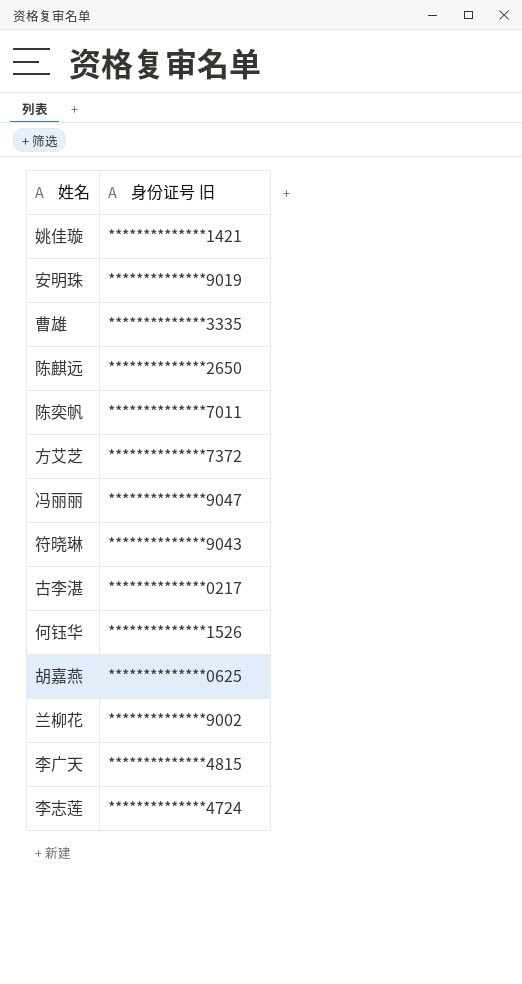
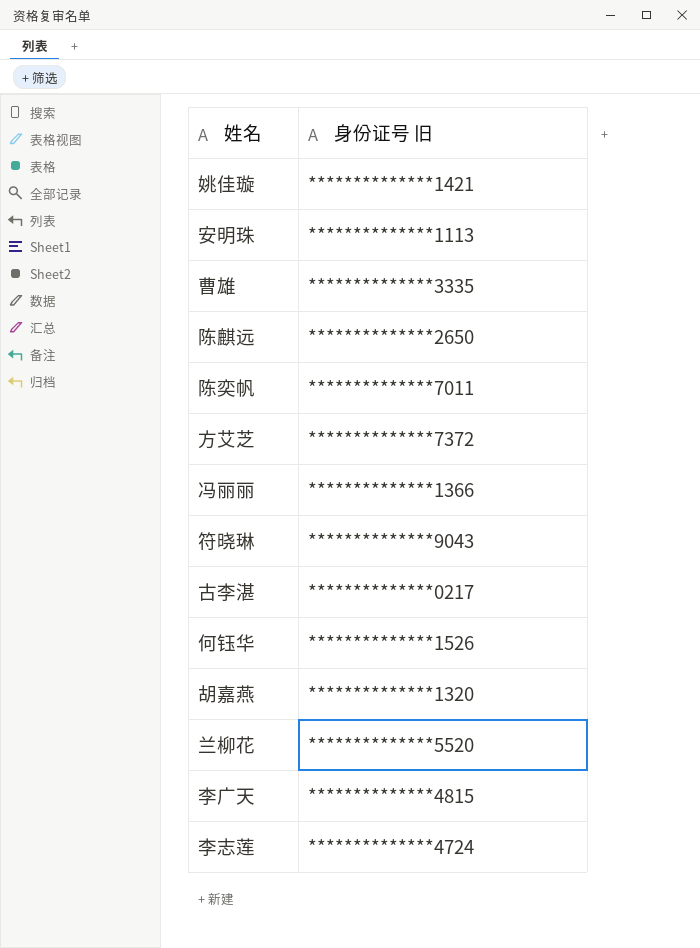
安明珠 | 身份证号 旧: **************9019 -> **************1113
冯丽丽 | 身份证号 旧: **************9047 -> **************1366
胡嘉燕 | 身份证号 旧: **************0625 -> **************1320
兰柳花 | 身份证号 旧: **************9002 -> **************5520

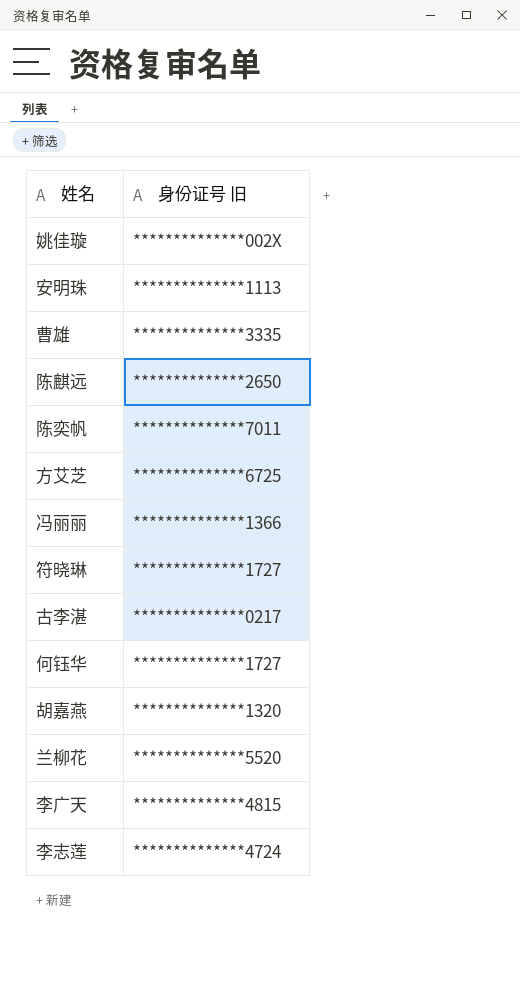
姚佳璇 | 身份证号 旧: **************1421 -> **************002X
方艾芝 | 身份证号 旧: **************7372 -> **************6725
符晓琳 | 身份证号 旧: **************9043 -> **************1727
何钰华 | 身份证号 旧: **************1526 -> **************1727

